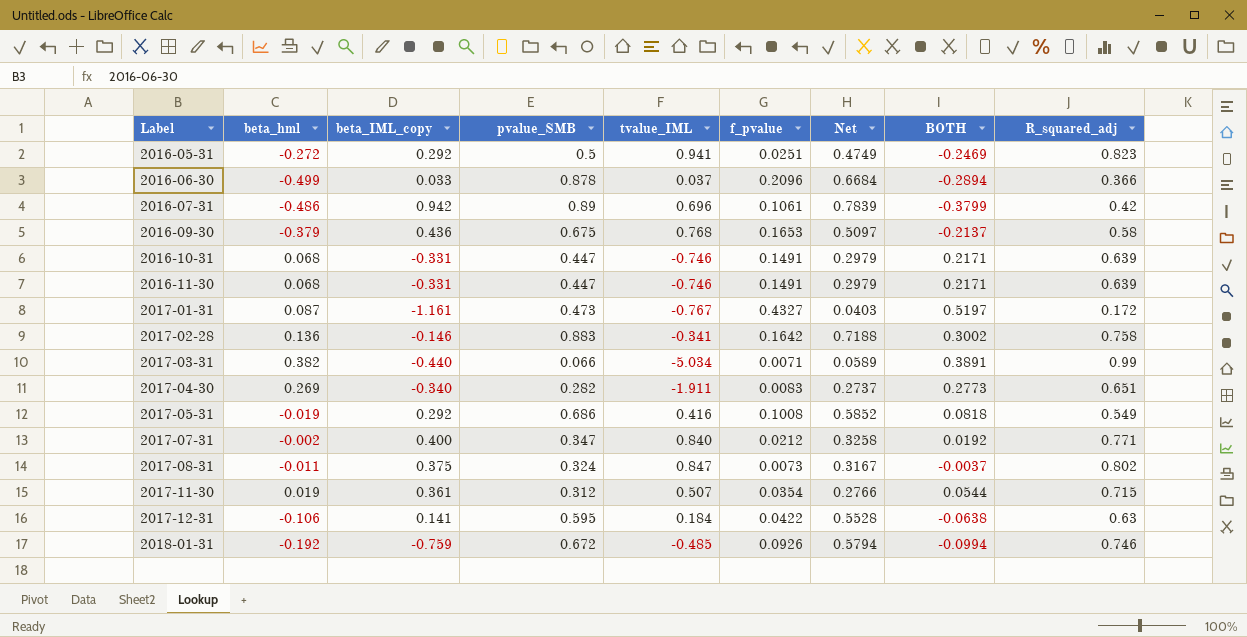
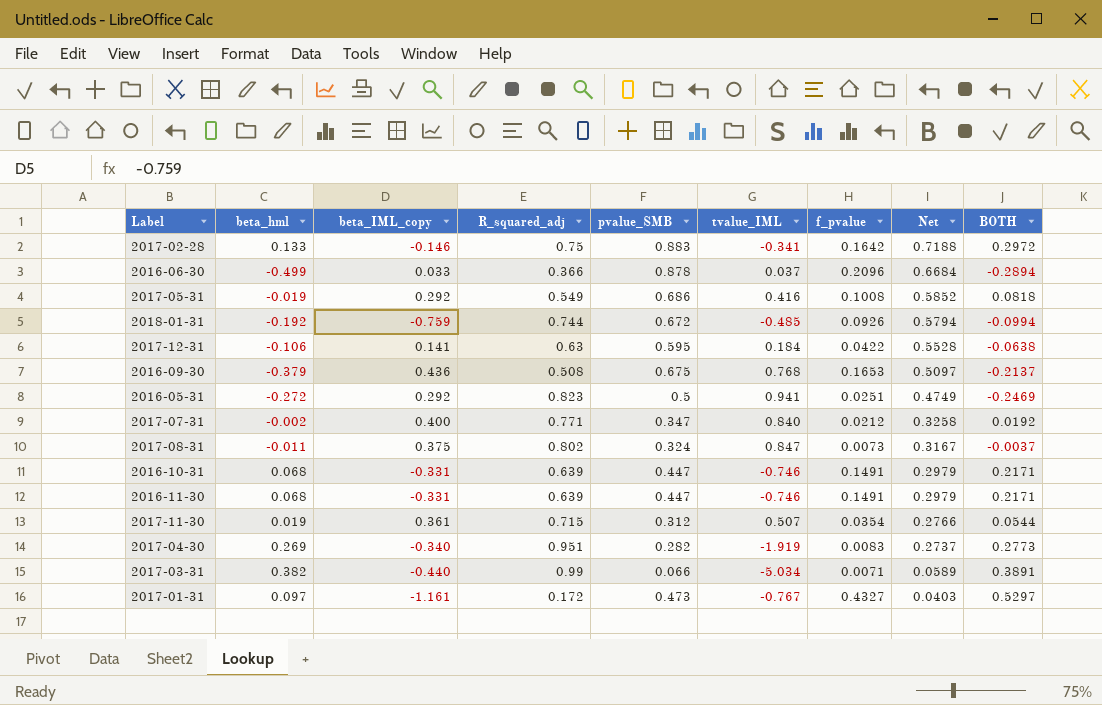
row order: Label ascending -> Net descending
column R_squared_adj | position: 9 -> 4
row 2016-07-31: -0.486 | 0.942 | 0.89 | 0.696 | 0.1061 | 0.7839 | -0.3799 | 0.42 -> none
2017-02-28 | beta_hml: 0.136 -> 0.133
2017-02-28 | R_squared_adj: 0.758 -> 0.75
2017-02-28 | BOTH: 0.3002 -> 0.2972
2018-01-31 | R_squared_adj: 0.746 -> 0.744
2016-09-30 | R_squared_adj: 0.58 -> 0.508
2017-04-30 | R_squared_adj: 0.651 -> 0.951
2017-04-30 | tvalue_IML: -1.911 -> -1.919
2017-01-31 | beta_hml: 0.087 -> 0.097
2017-01-31 | BOTH: 0.5197 -> 0.5297

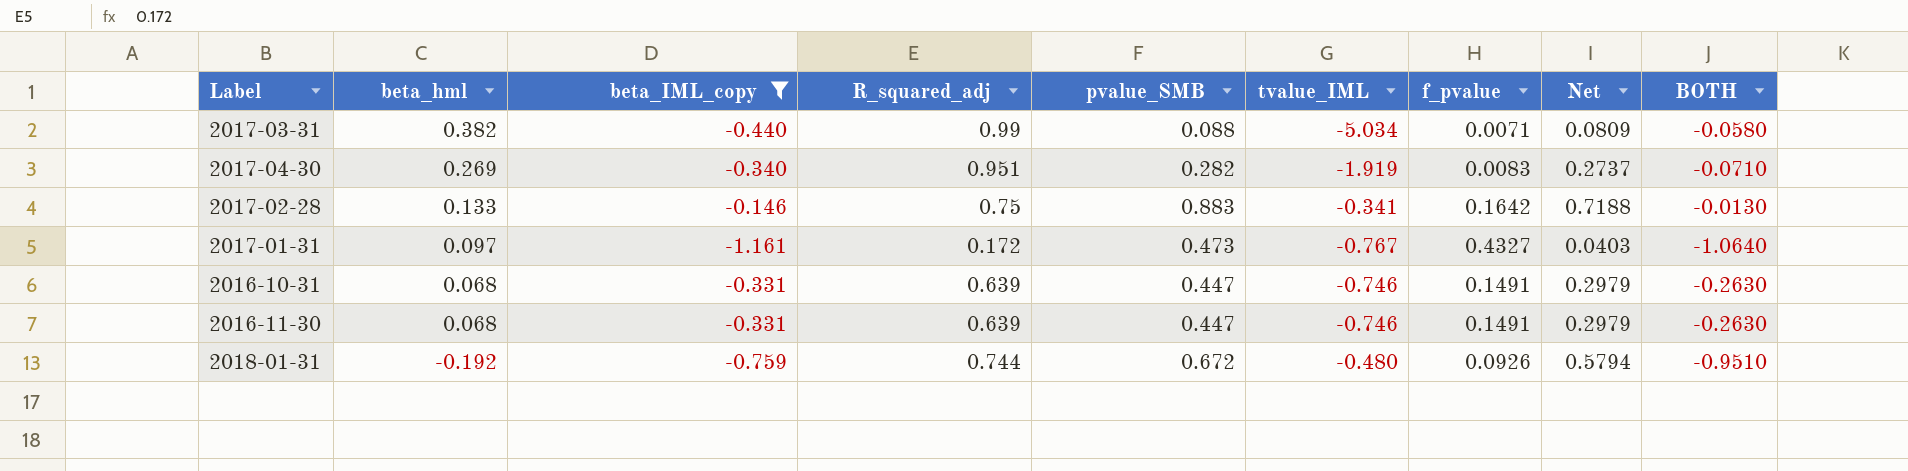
filter: none -> beta_IML_copy <= -0.146
row order: Net descending -> beta_hml descending
column BOTH | formula: [beta_hml] + [f_pvalue] -> [beta_hml] + [beta_IML_copy]
2017-03-31 | pvalue_SMB: 0.066 -> 0.088
2017-03-31 | Net: 0.0589 -> 0.0809
2018-01-31 | tvalue_IML: -0.485 -> -0.480

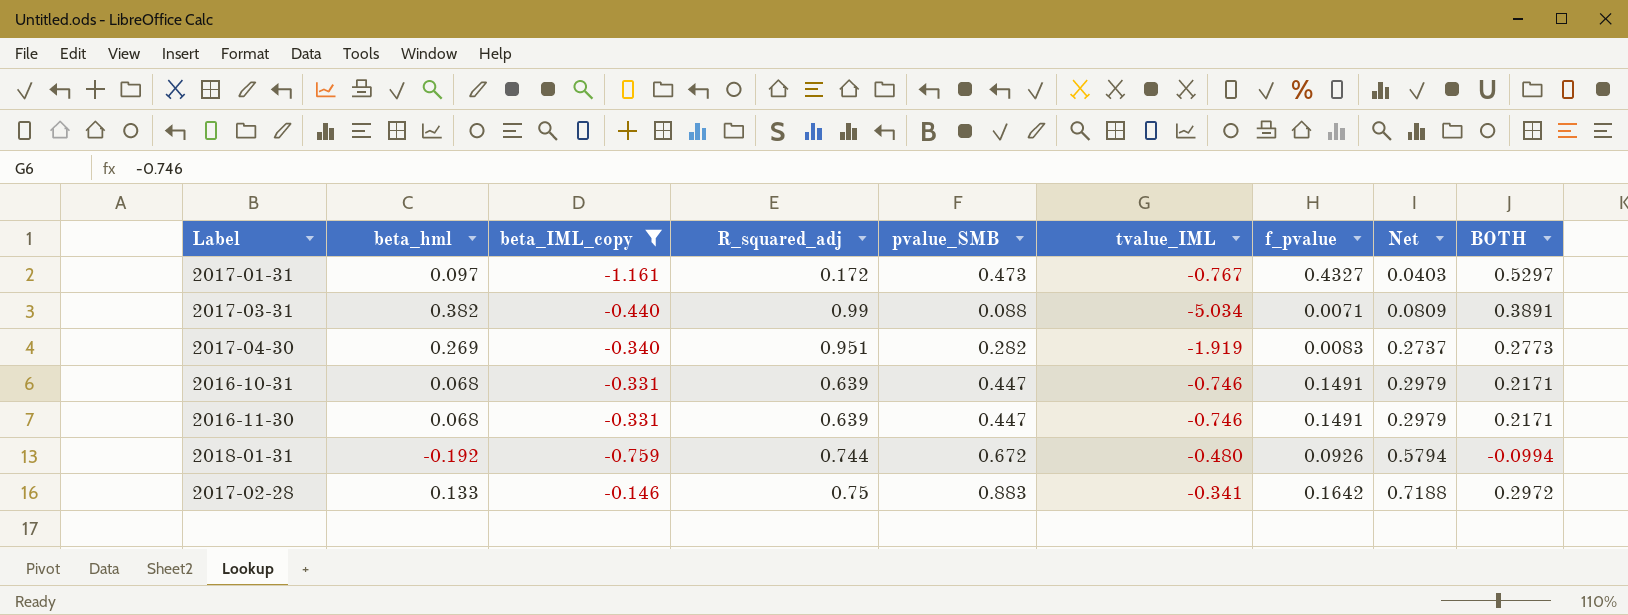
row order: beta_hml descending -> Net ascending
column BOTH | formula: [beta_hml] + [beta_IML_copy] -> [beta_hml] + [f_pvalue]

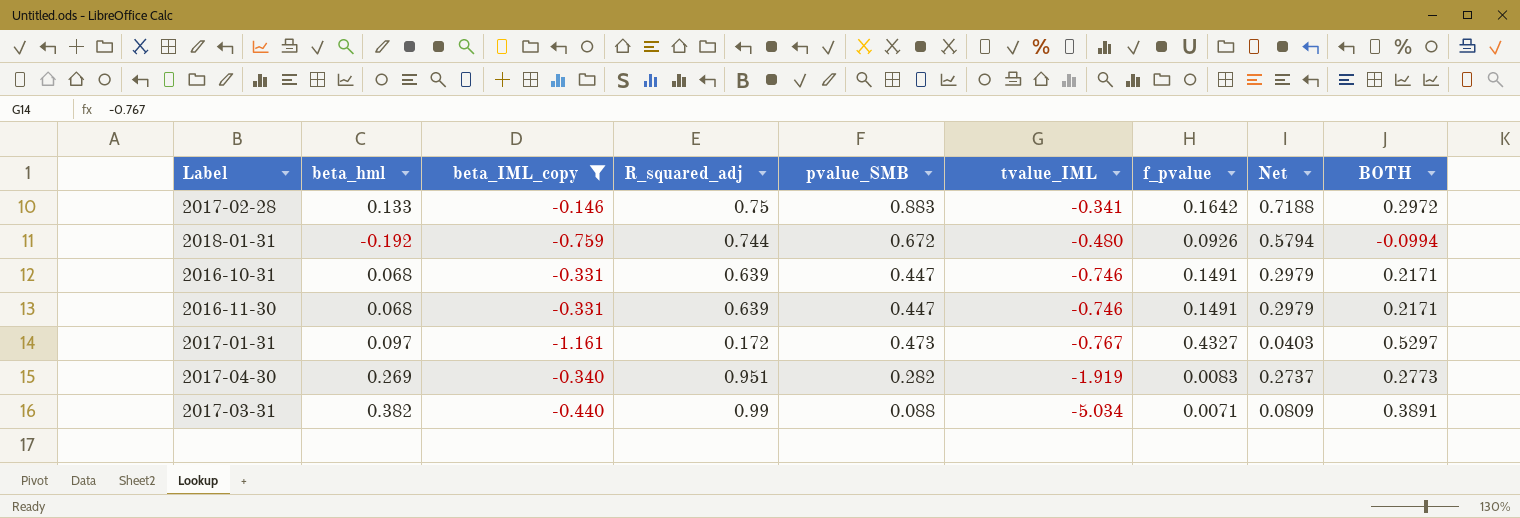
row order: Net ascending -> tvalue_IML descending

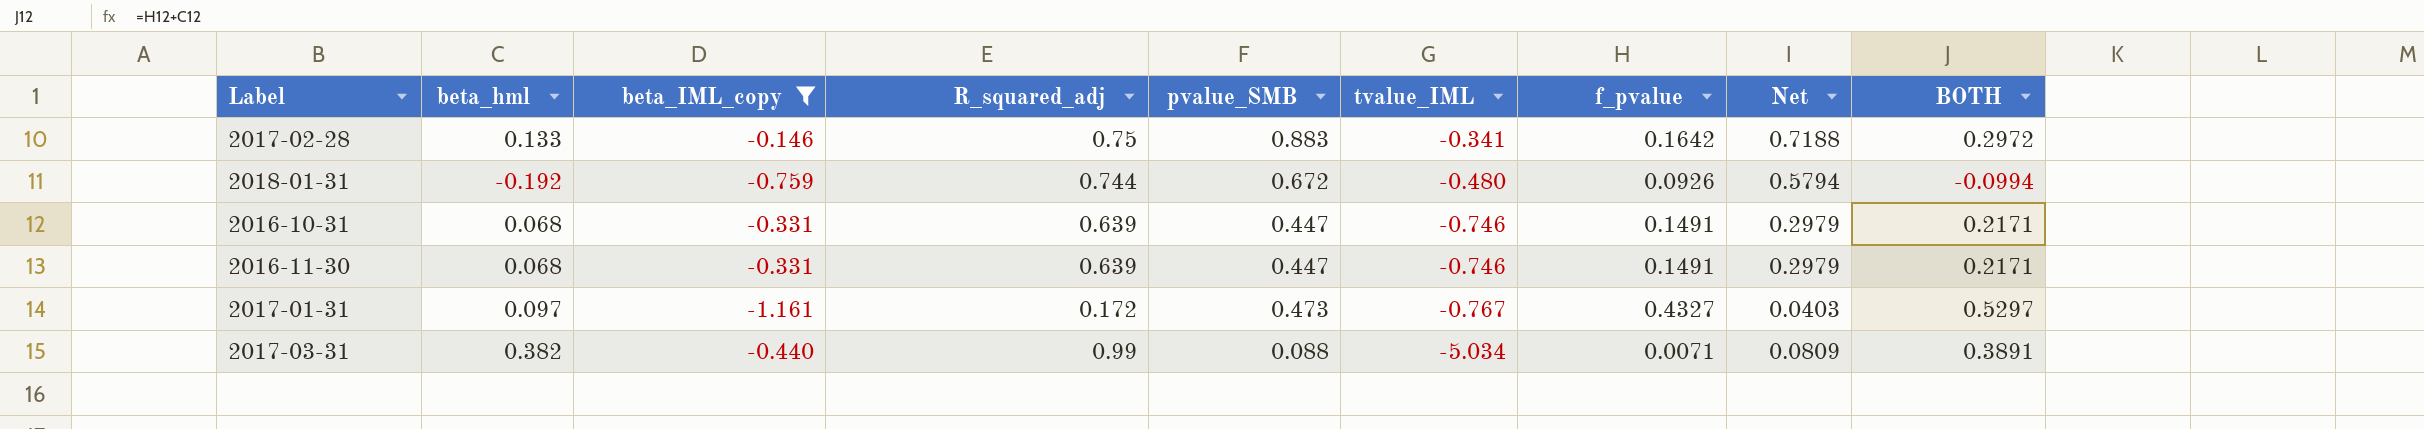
row 2017-04-30: 0.269 | -0.340 | 0.951 | 0.282 | -1.919 | 0.0083 | 0.2737 | 0.2773 -> none

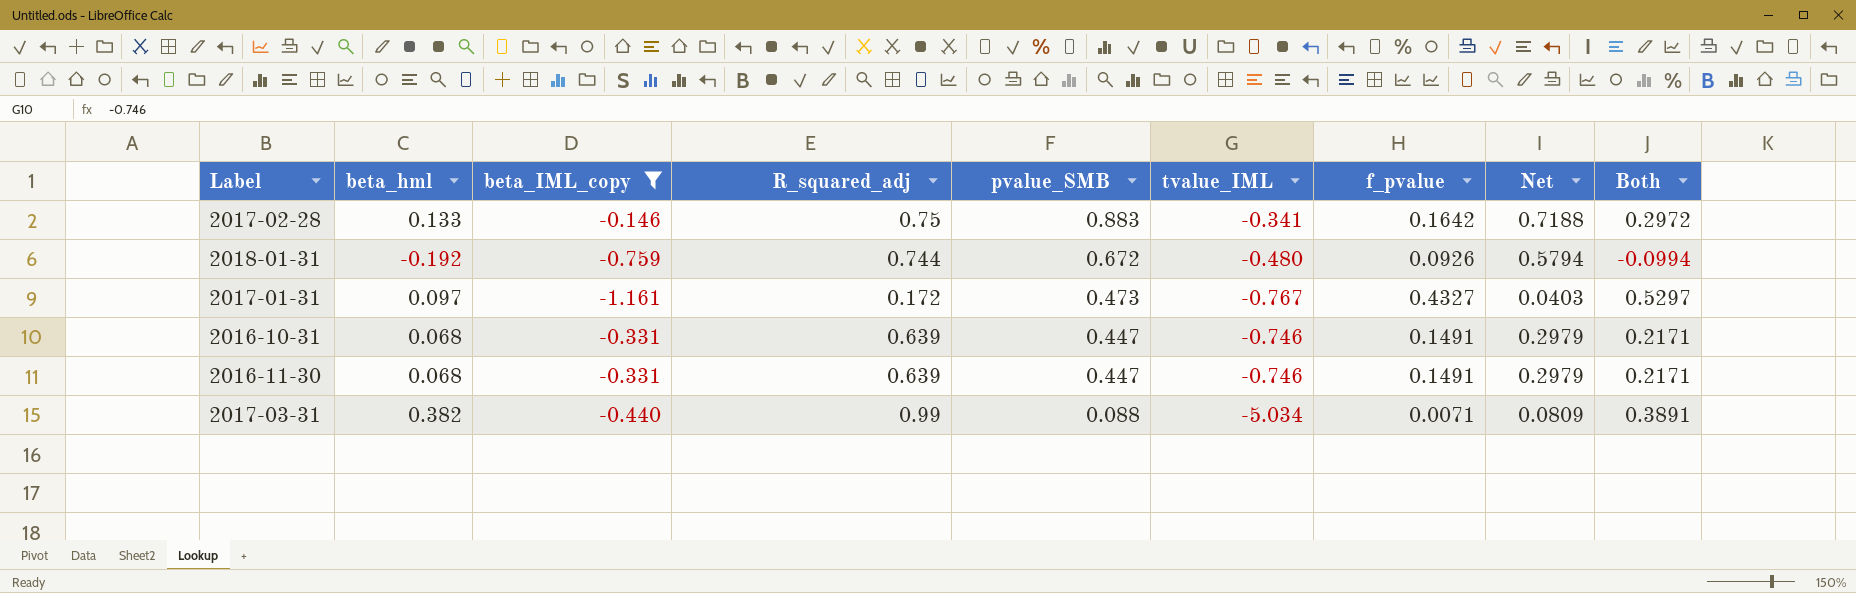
row order: tvalue_IML descending -> pvalue_SMB descending
column name: BOTH -> Both

